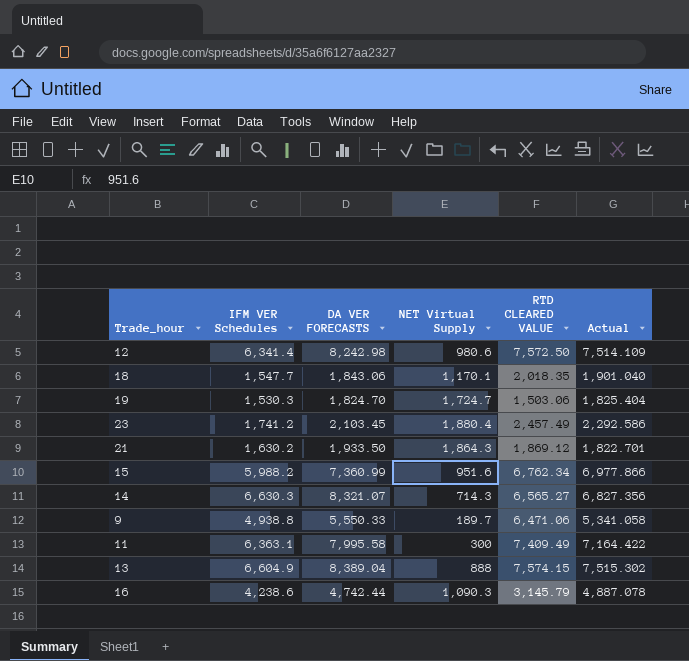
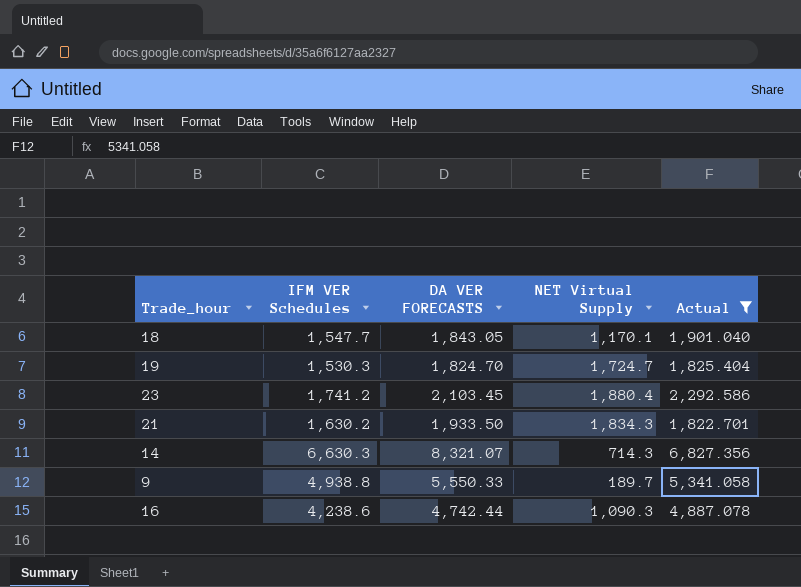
filter: none -> Actual <= 6,827.356
column RTD CLEARED VALUE | position: 5 -> none
18 | DA VER FORECASTS: 1,843.06 -> 1,843.05
21 | NET Virtual Supply: 1,864.3 -> 1,834.3

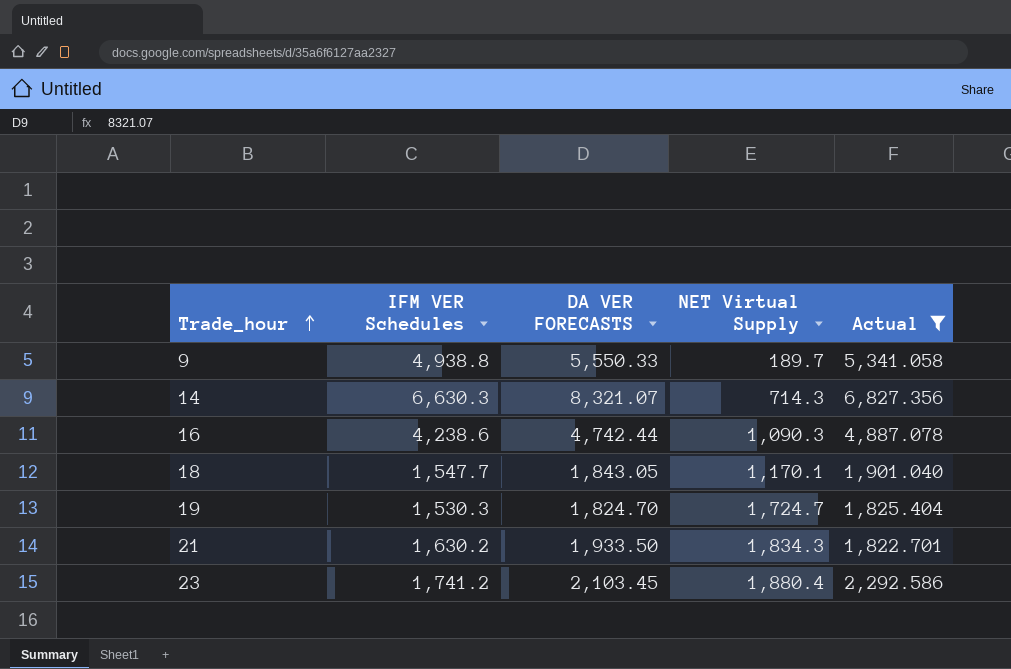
row order: none -> Trade_hour ascending

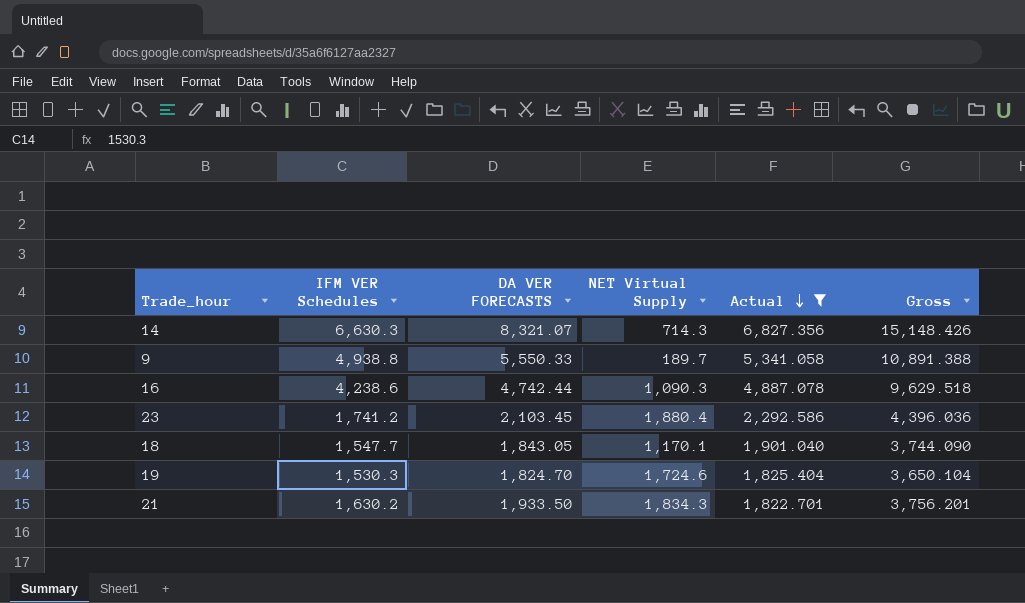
row order: Trade_hour ascending -> Actual descending
column Gross | formula: none -> [DA VER FORECASTS] + [Actual]
19 | NET Virtual Supply: 1,724.7 -> 1,724.6

